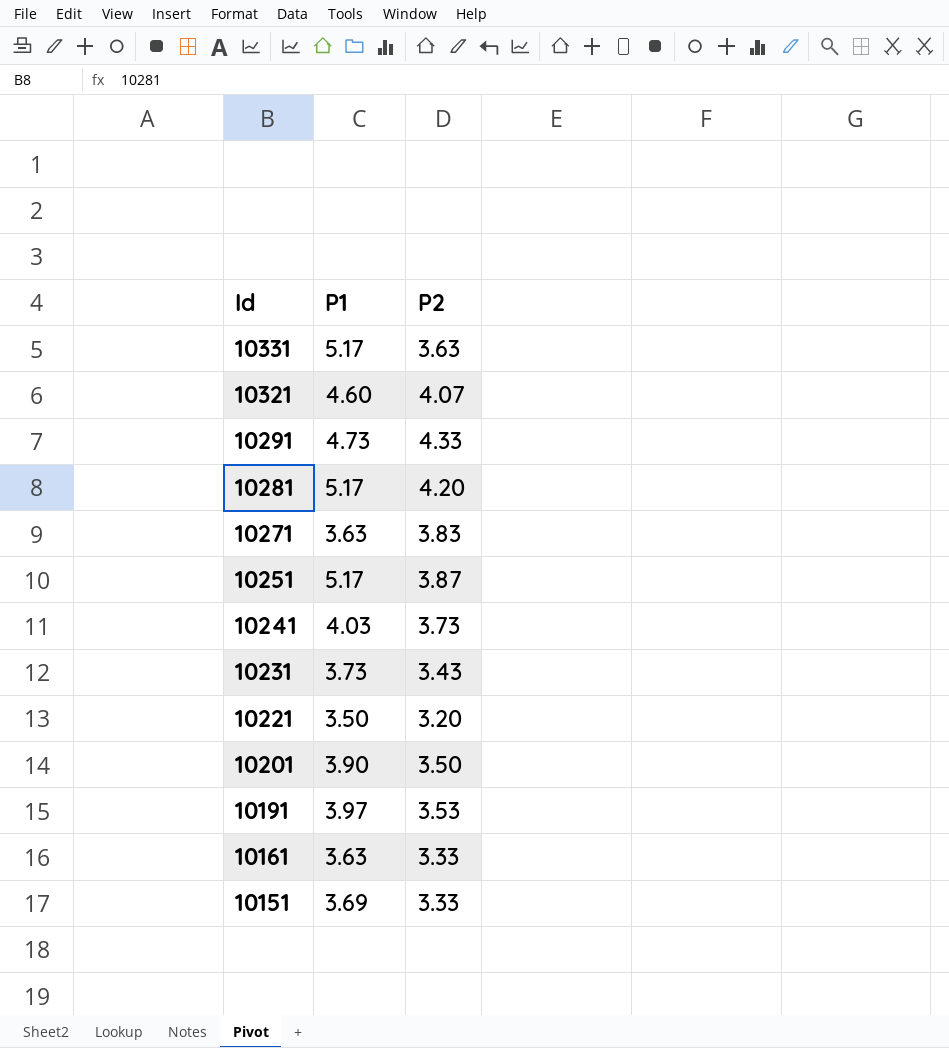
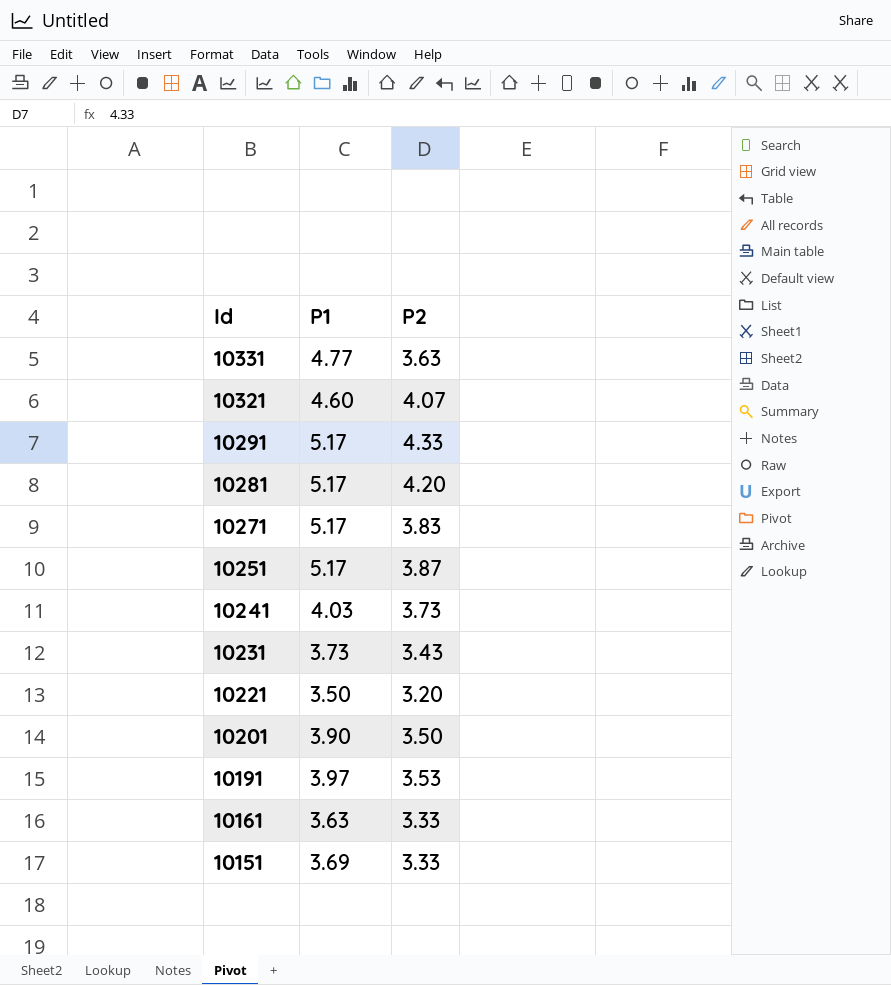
10331 | P1: 5.17 -> 4.77
10291 | P1: 4.73 -> 5.17
10271 | P1: 3.63 -> 5.17

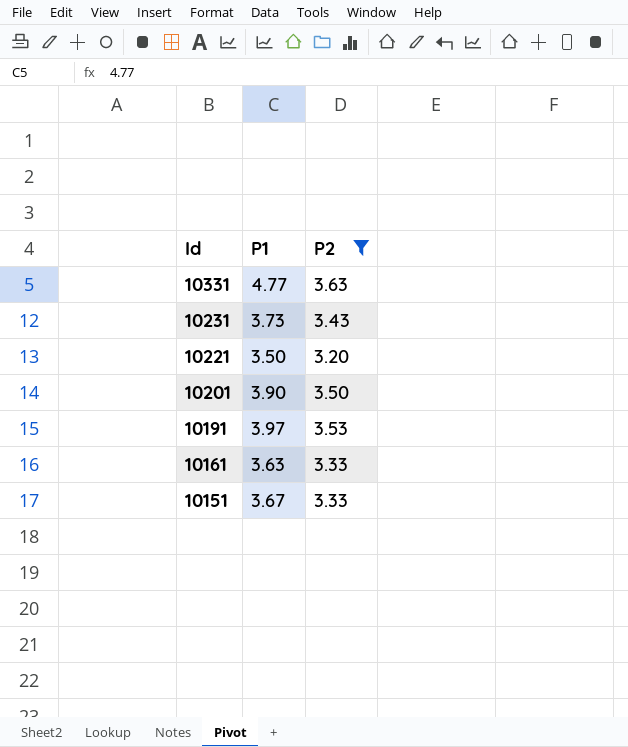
filter: none -> P2 <= 3.63
10151 | P1: 3.69 -> 3.67

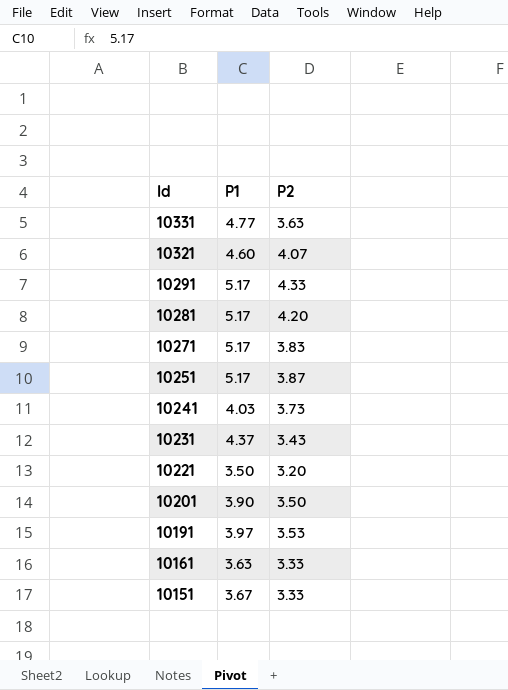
filter: P2 <= 3.63 -> none
10231 | P1: 3.73 -> 4.37

